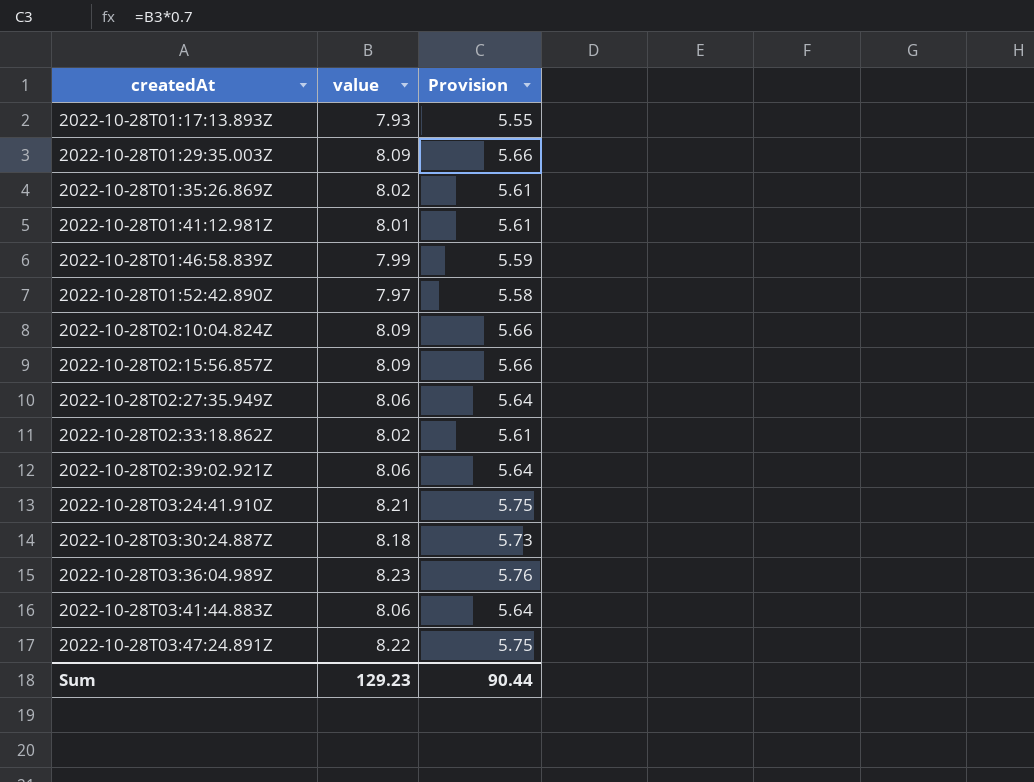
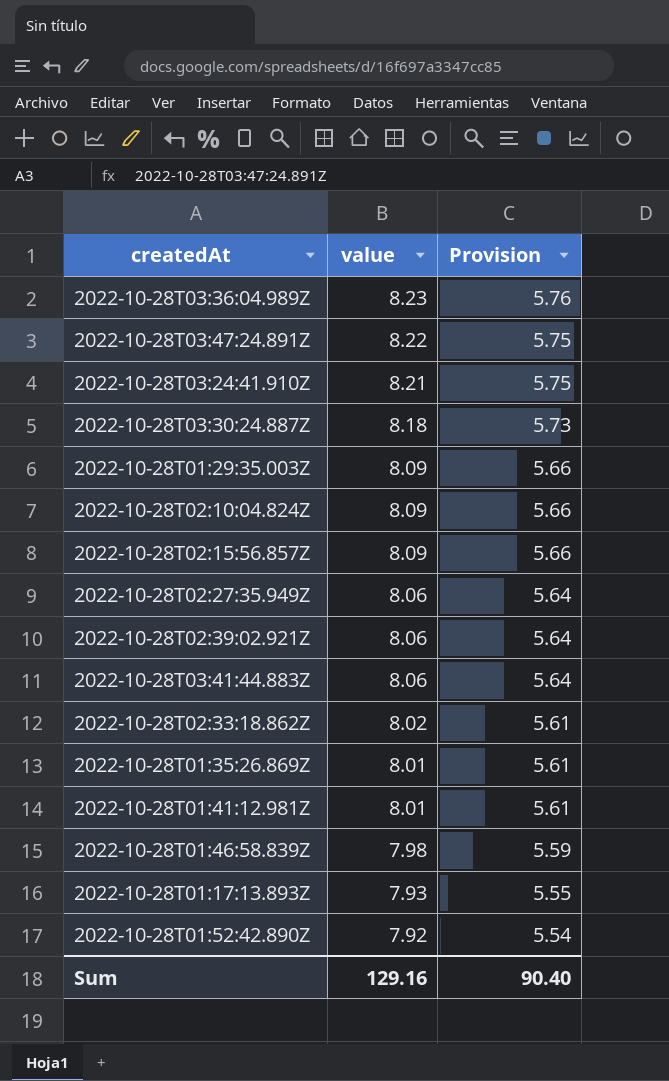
row order: createdAt ascending -> value descending
2022-10-28T01:35:26.869Z | value: 8.02 -> 8.01
2022-10-28T01:46:58.839Z | value: 7.99 -> 7.98
2022-10-28T01:52:42.890Z | value: 7.97 -> 7.92
2022-10-28T01:52:42.890Z | Provision: 5.58 -> 5.54
Sum | value: 129.23 -> 129.16
Sum | Provision: 90.44 -> 90.40

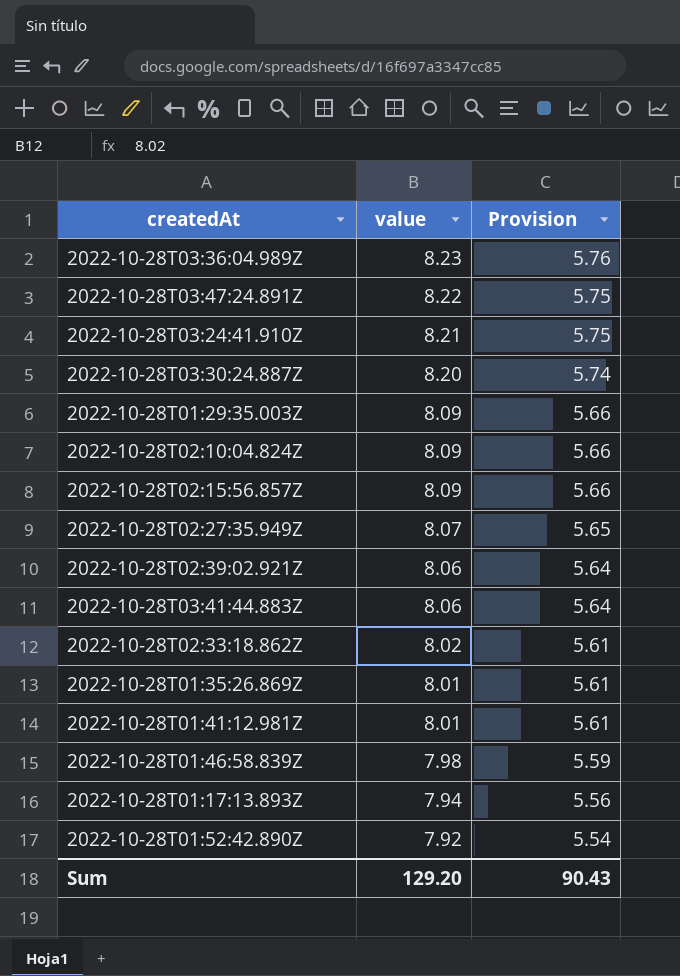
2022-10-28T03:30:24.887Z | value: 8.18 -> 8.20
2022-10-28T03:30:24.887Z | Provision: 5.73 -> 5.74
2022-10-28T02:27:35.949Z | value: 8.06 -> 8.07
2022-10-28T02:27:35.949Z | Provision: 5.64 -> 5.65
2022-10-28T01:17:13.893Z | value: 7.93 -> 7.94
2022-10-28T01:17:13.893Z | Provision: 5.55 -> 5.56
Sum | value: 129.16 -> 129.20
Sum | Provision: 90.40 -> 90.43

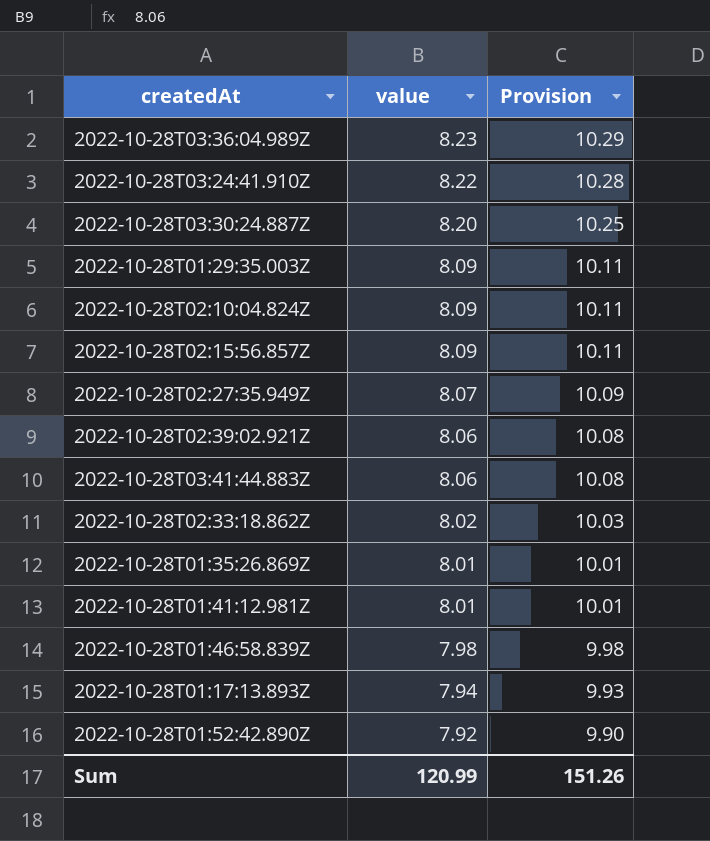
column Provision | formula: [value] * 0.7 -> [value] * 1.25
row 2022-10-28T03:47:24.891Z: 8.22 | 5.75 -> none
2022-10-28T03:24:41.910Z | value: 8.21 -> 8.22
Sum | value: 129.20 -> 120.99
Sum | Provision: 90.43 -> 151.26

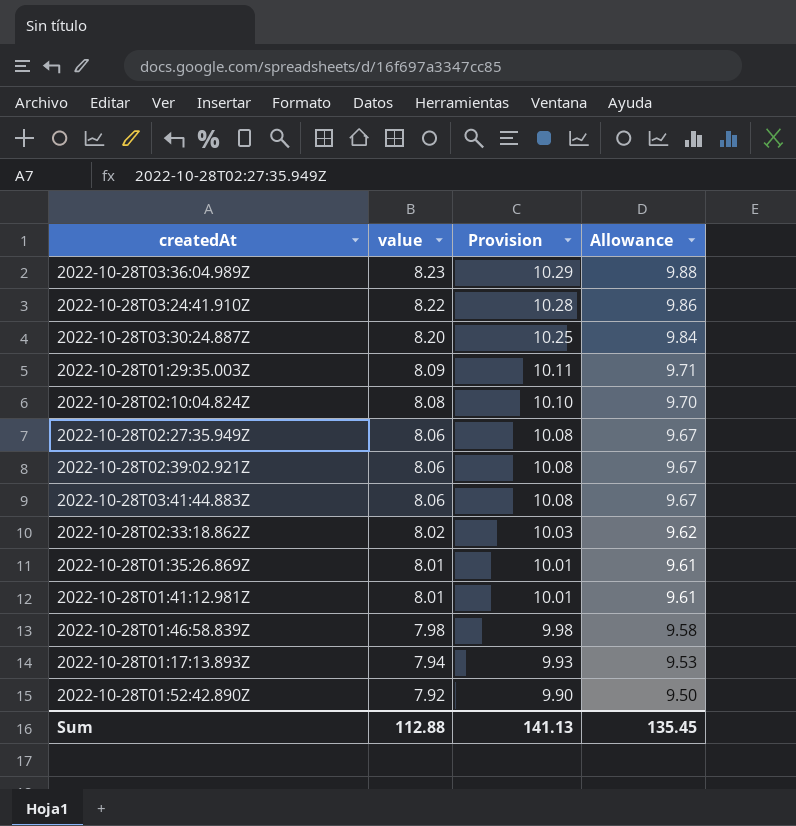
column Allowance | formula: none -> [value] * 1.2
row 2022-10-28T02:15:56.857Z: 8.09 | 10.11 -> none
2022-10-28T02:10:04.824Z | value: 8.09 -> 8.08
2022-10-28T02:10:04.824Z | Provision: 10.11 -> 10.10
2022-10-28T02:27:35.949Z | value: 8.07 -> 8.06
2022-10-28T02:27:35.949Z | Provision: 10.09 -> 10.08
Sum | value: 120.99 -> 112.88
Sum | Provision: 151.26 -> 141.13

